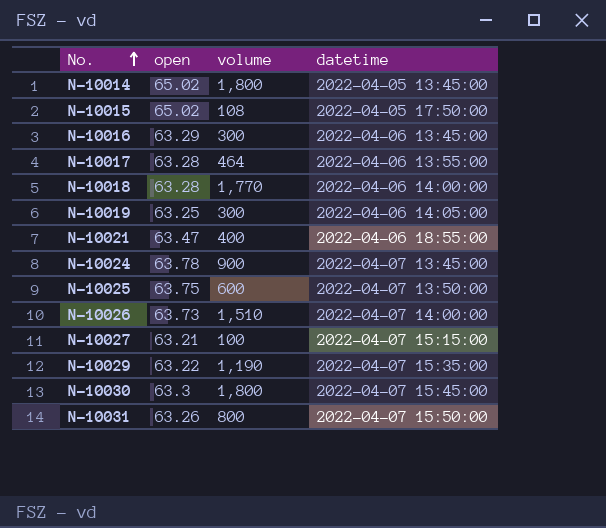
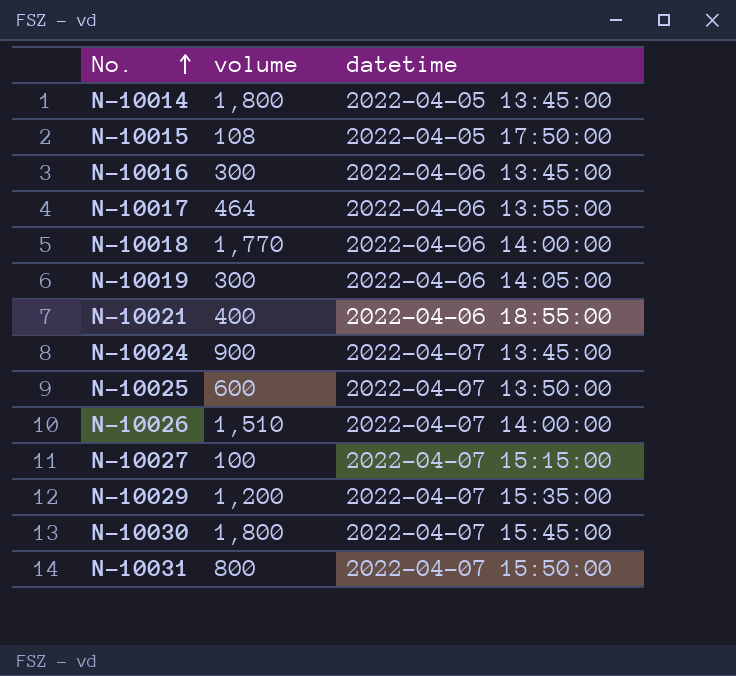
column open | position: 2 -> none
N-10029 | volume: 1,190 -> 1,200

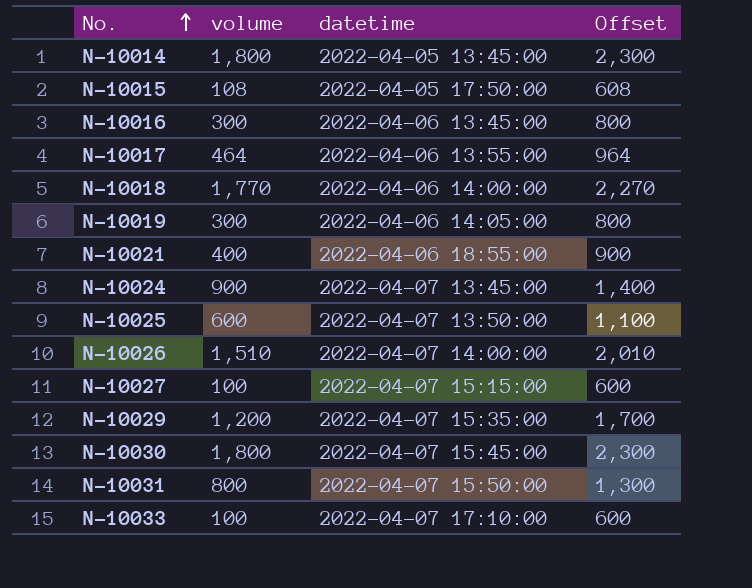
column Offset | formula: none -> [volume] + 500
row N-10033: none -> 100 | 2022-04-07 17:10:00 | 600

